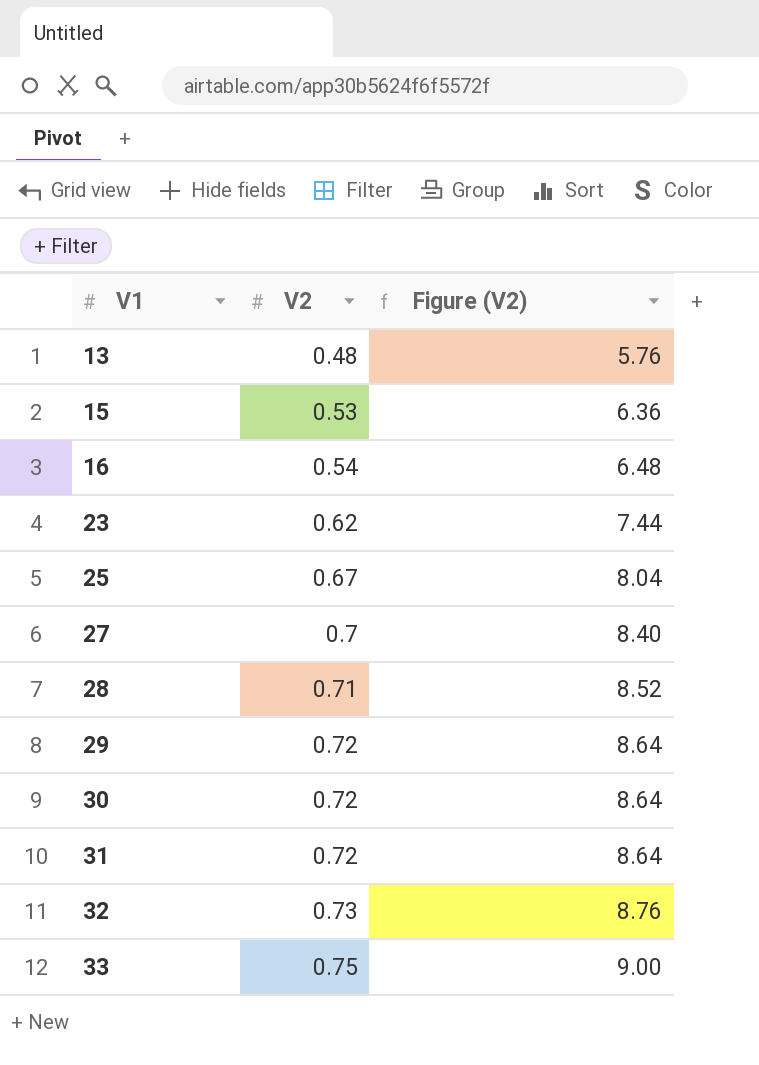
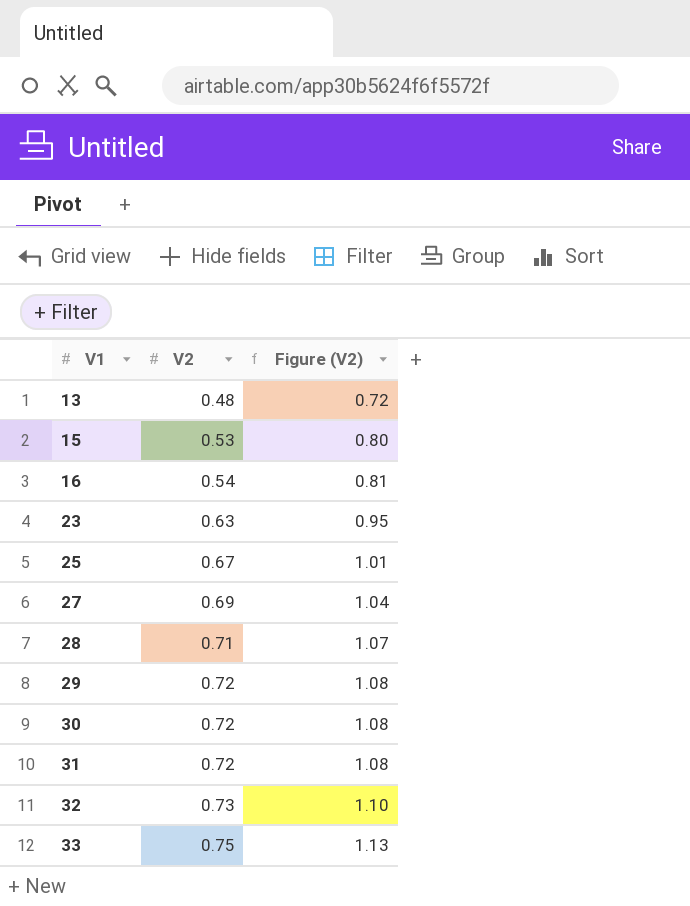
column Figure (V2) | formula: [V2] * 12 -> [V2] * 1.5
23 | V2: 0.62 -> 0.63
27 | V2: 0.7 -> 0.69

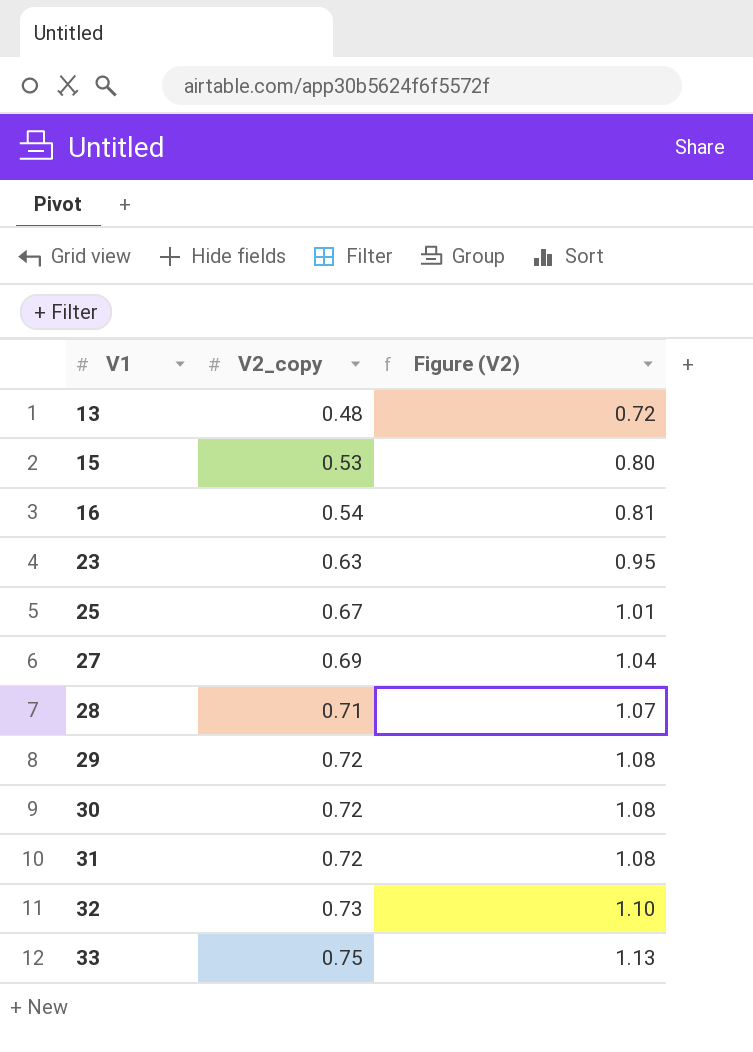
column name: V2 -> V2_copy

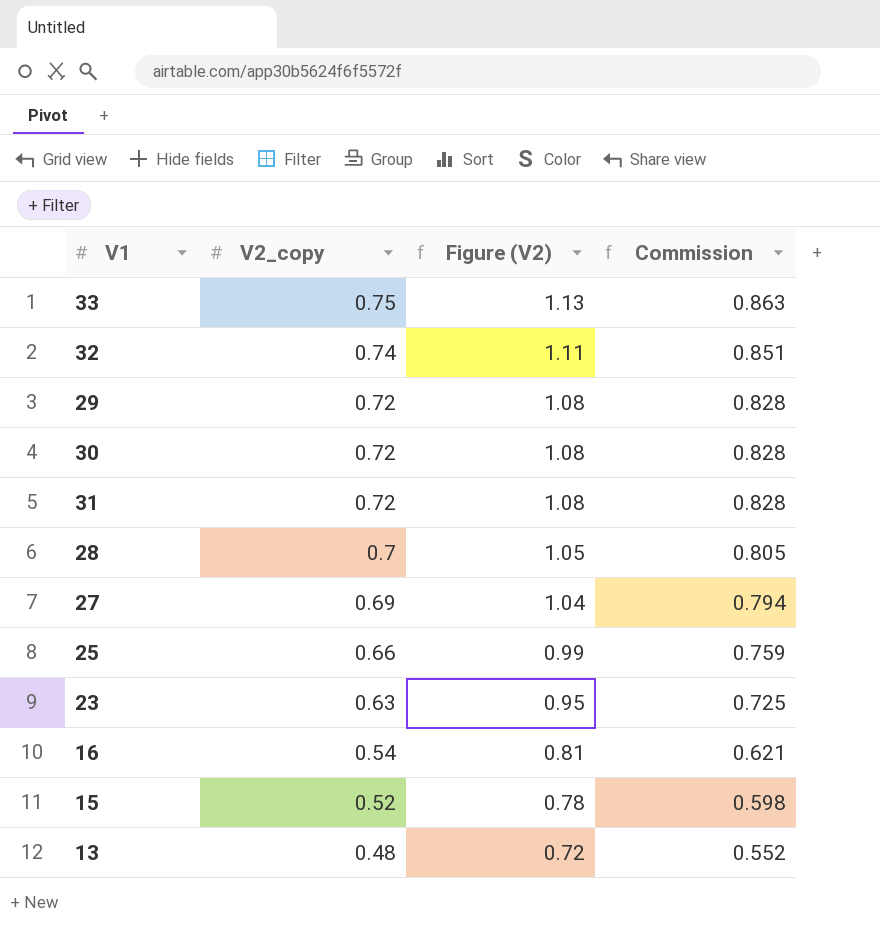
row order: V1 ascending -> V2_copy descending
column Commission | formula: none -> [V2_copy] * 1.15
32 | V2_copy: 0.73 -> 0.74
32 | Figure (V2): 1.10 -> 1.11
28 | V2_copy: 0.71 -> 0.7
28 | Figure (V2): 1.07 -> 1.05
25 | V2_copy: 0.67 -> 0.66
25 | Figure (V2): 1.01 -> 0.99
15 | V2_copy: 0.53 -> 0.52
15 | Figure (V2): 0.80 -> 0.78

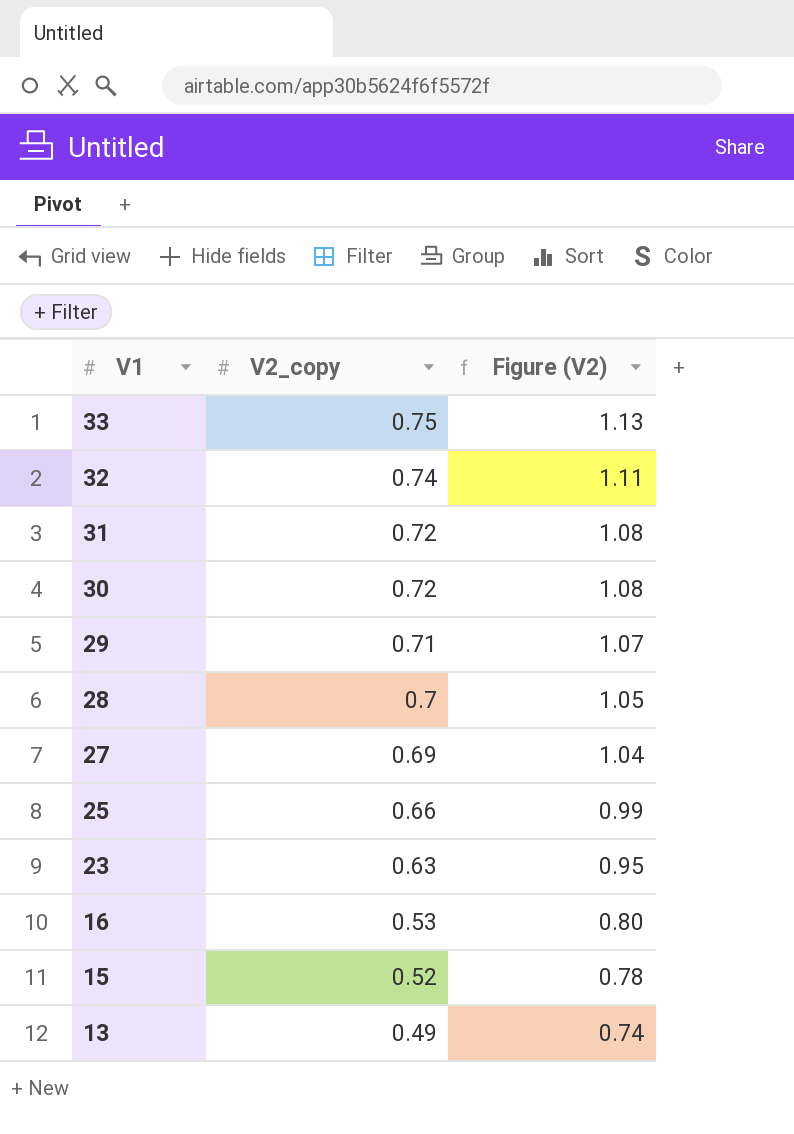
row order: V2_copy descending -> V1 descending
column Commission | formula: [V2_copy] * 1.15 -> none
29 | V2_copy: 0.72 -> 0.71
29 | Figure (V2): 1.08 -> 1.07
16 | V2_copy: 0.54 -> 0.53
16 | Figure (V2): 0.81 -> 0.80
13 | V2_copy: 0.48 -> 0.49
13 | Figure (V2): 0.72 -> 0.74

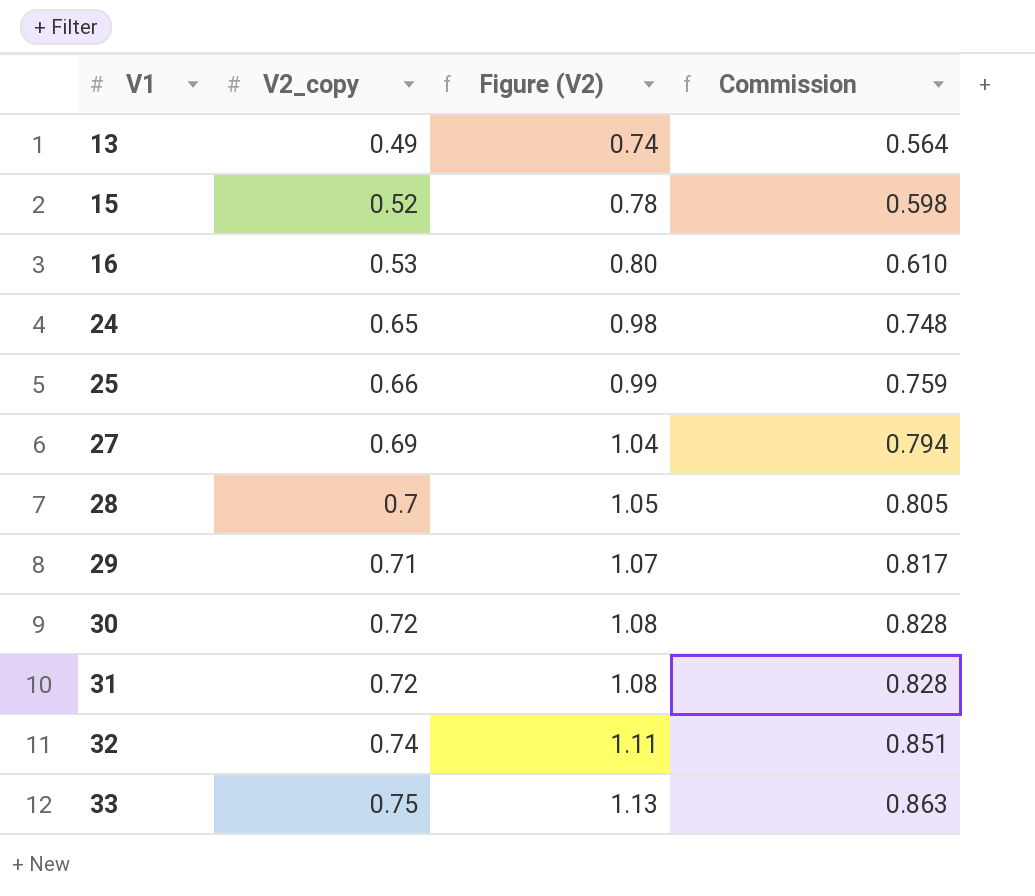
row order: V1 descending -> V1 ascending
column Commission | formula: none -> [V2_copy] * 1.15
row 23: 0.63 | 0.95 -> none
row 24: none -> 0.65 | 0.98 | 0.748

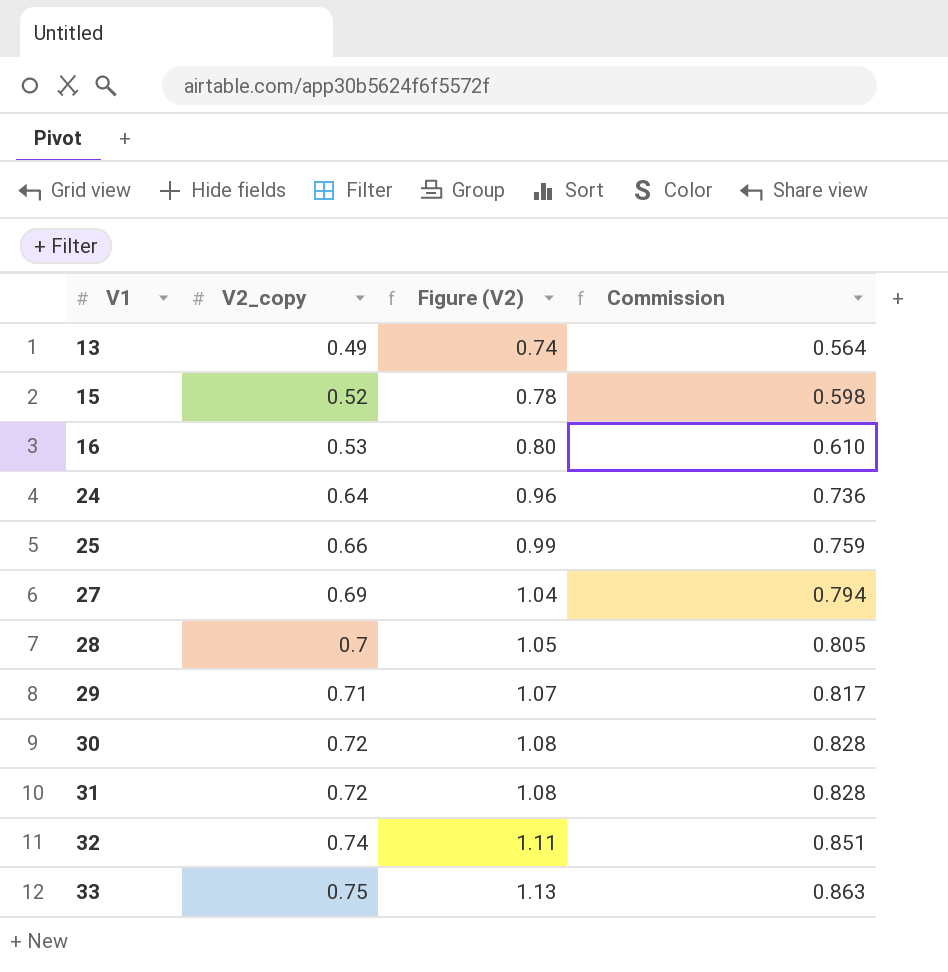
24 | V2_copy: 0.65 -> 0.64
24 | Figure (V2): 0.98 -> 0.96
24 | Commission: 0.748 -> 0.736

